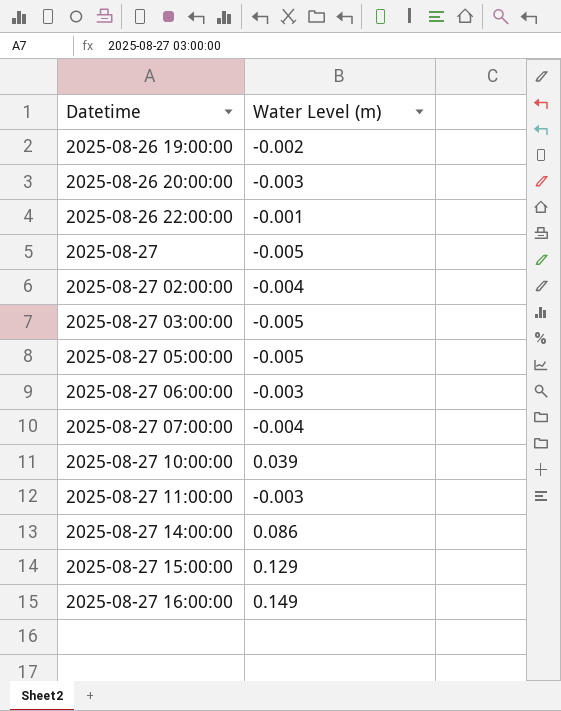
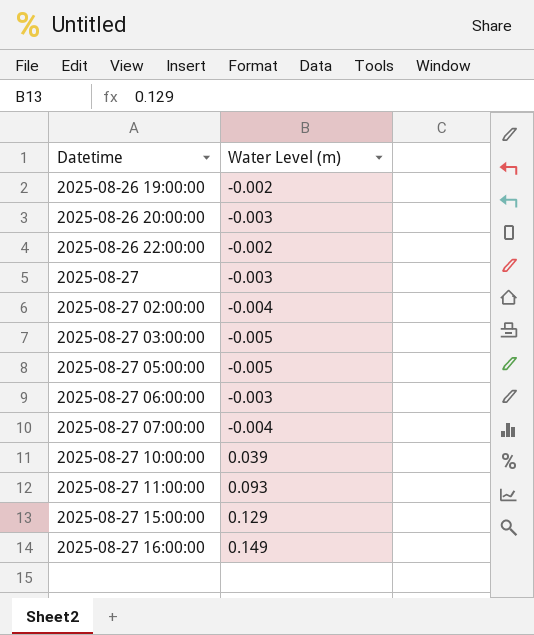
row 2025-08-27 14:00:00: 0.086 -> none
2025-08-26 22:00:00 | Water Level (m): -0.001 -> -0.002
2025-08-27 | Water Level (m): -0.005 -> -0.003
2025-08-27 11:00:00 | Water Level (m): -0.003 -> 0.093

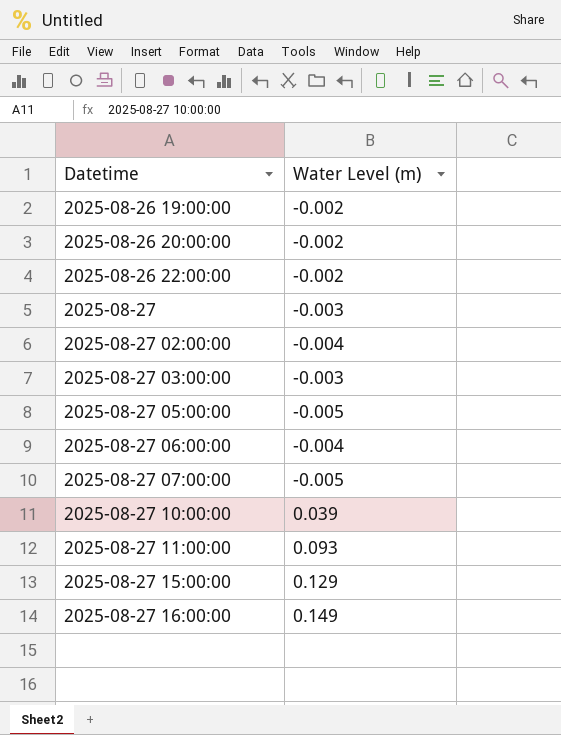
2025-08-26 20:00:00 | Water Level (m): -0.003 -> -0.002
2025-08-27 03:00:00 | Water Level (m): -0.005 -> -0.003
2025-08-27 06:00:00 | Water Level (m): -0.003 -> -0.004
2025-08-27 07:00:00 | Water Level (m): -0.004 -> -0.005

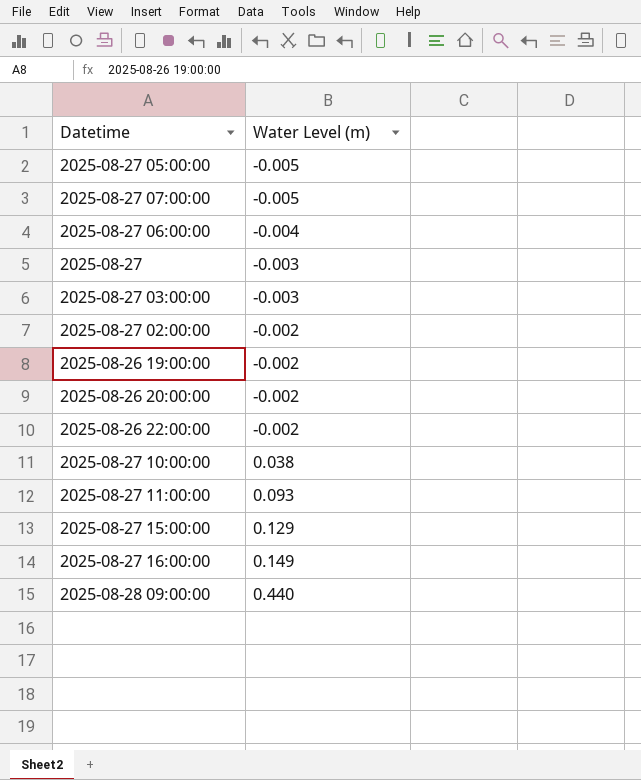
row order: Datetime ascending -> Water Level (m) ascending
2025-08-27 02:00:00 | Water Level (m): -0.004 -> -0.002
2025-08-27 10:00:00 | Water Level (m): 0.039 -> 0.038
row 2025-08-28 09:00:00: none -> 0.440

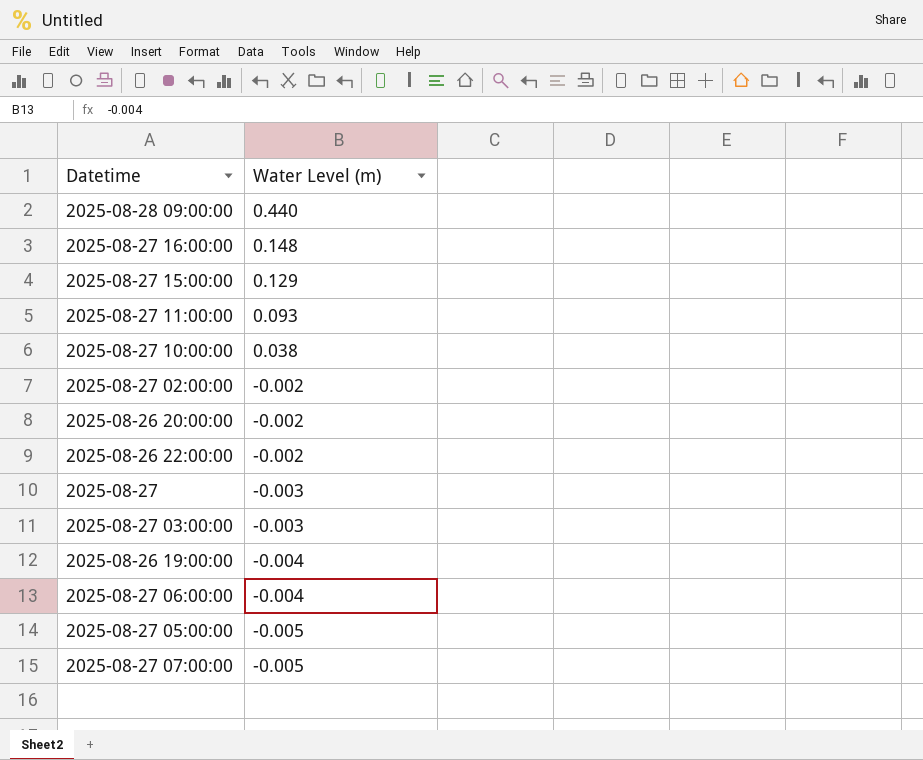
row order: Water Level (m) ascending -> Water Level (m) descending
2025-08-27 16:00:00 | Water Level (m): 0.149 -> 0.148
2025-08-26 19:00:00 | Water Level (m): -0.002 -> -0.004

